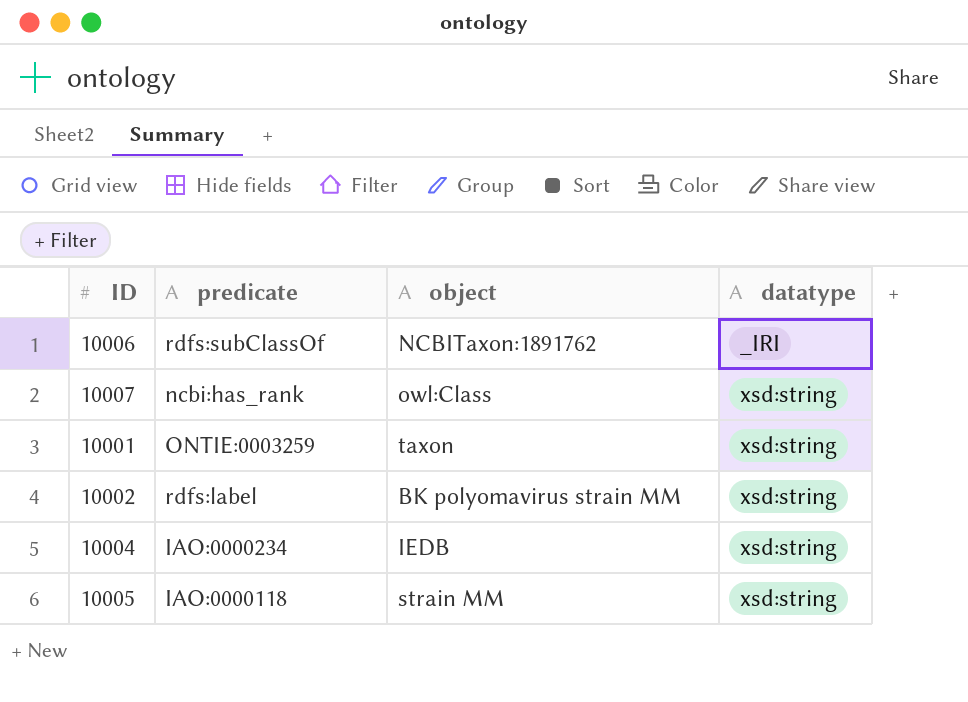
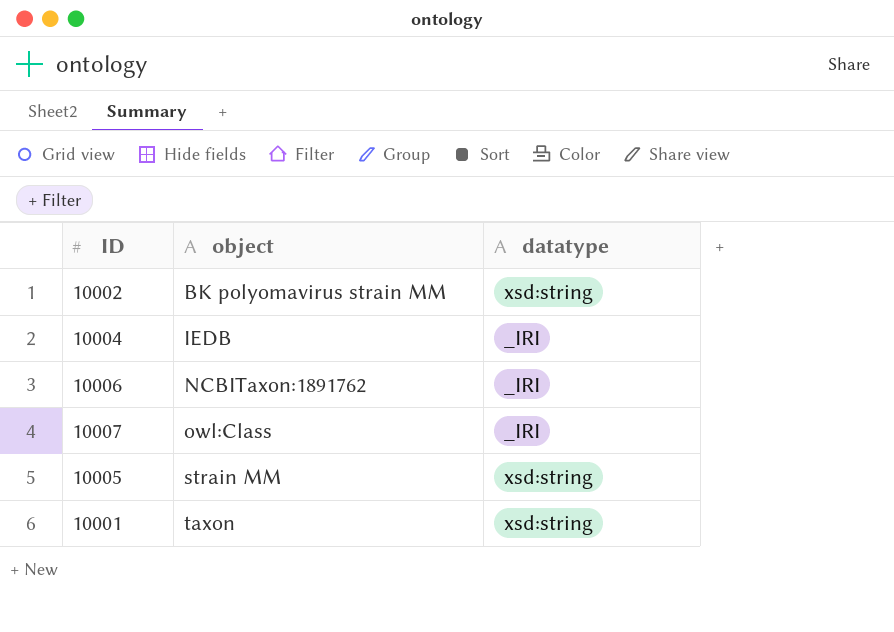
row order: datatype ascending -> object ascending
column predicate | position: 2 -> none
10004 | datatype: xsd:string -> _IRI
10007 | datatype: xsd:string -> _IRI

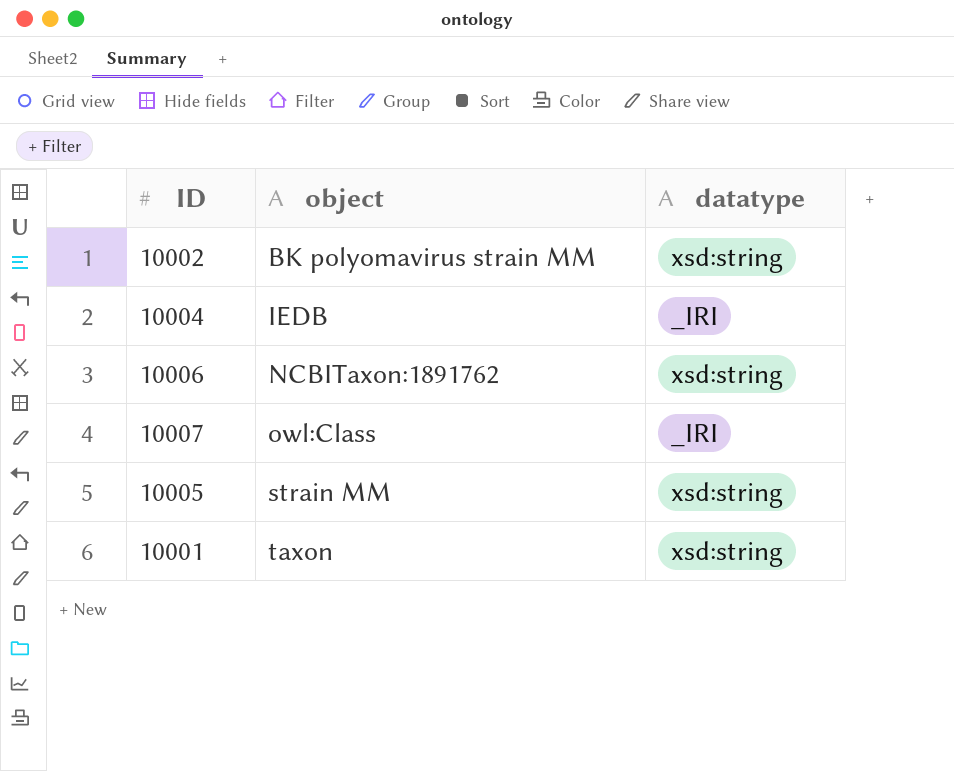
10006 | datatype: _IRI -> xsd:string

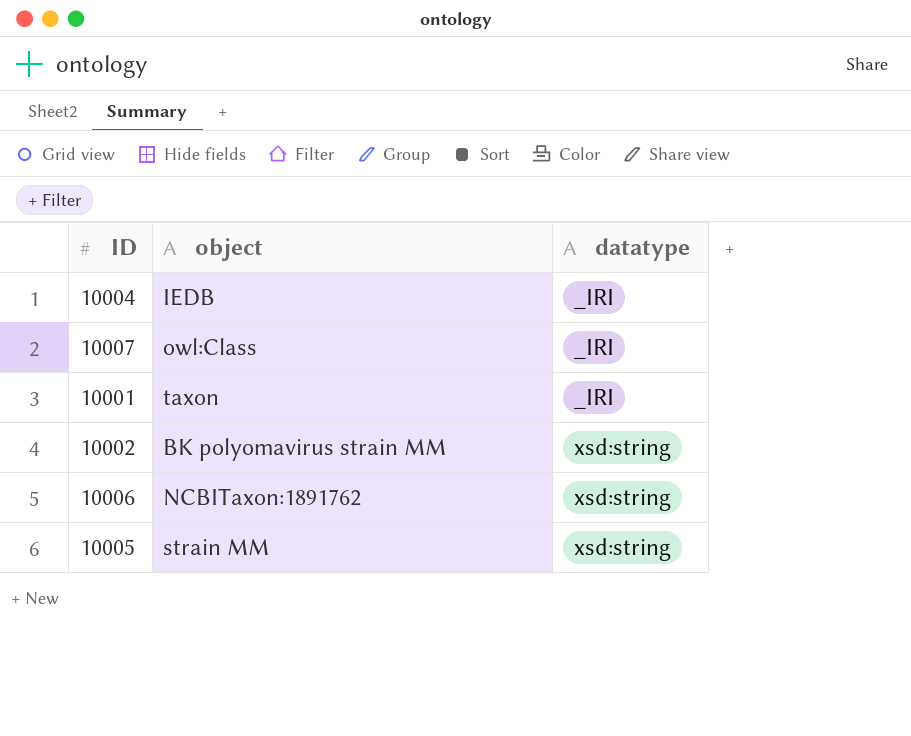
row order: object ascending -> datatype ascending
10001 | datatype: xsd:string -> _IRI

